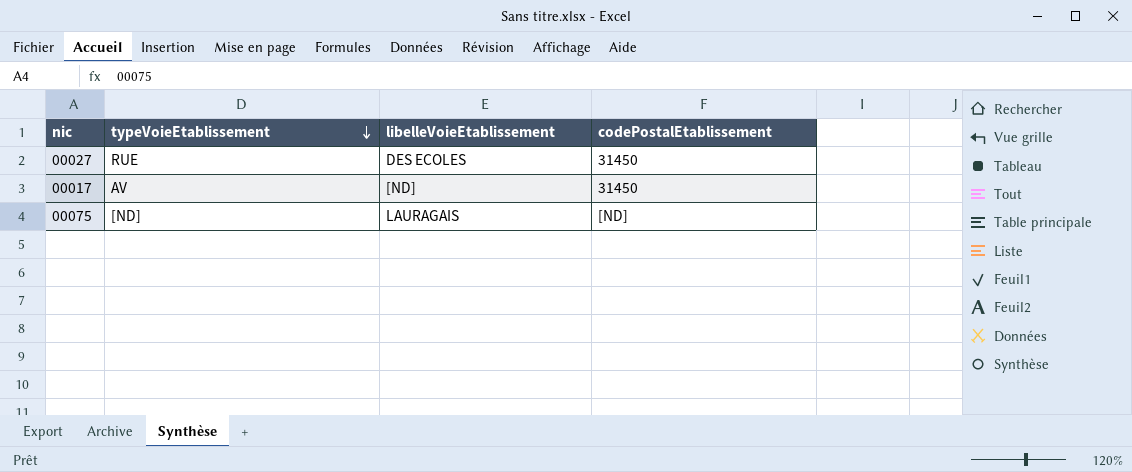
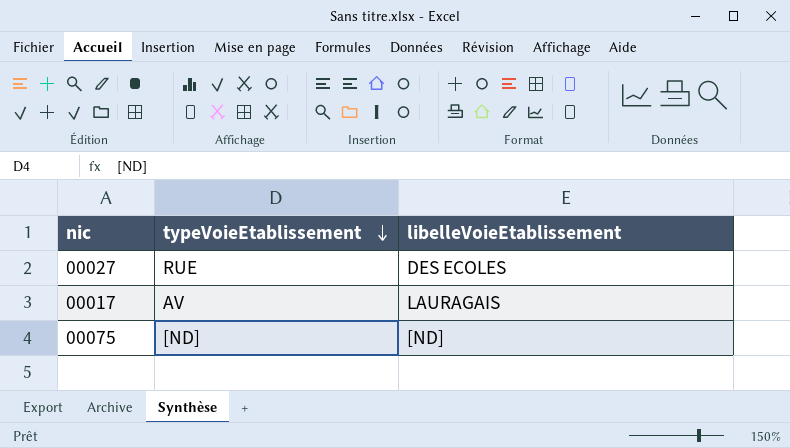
column codePostalEtablissement | position: 4 -> none
00017 | libelleVoieEtablissement: [ND] -> LAURAGAIS
00075 | libelleVoieEtablissement: LAURAGAIS -> [ND]

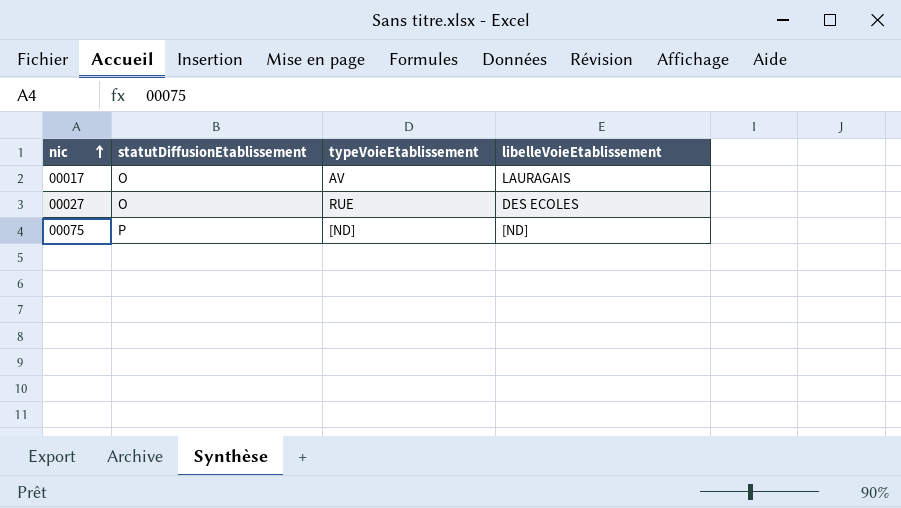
row order: typeVoieEtablissement descending -> nic ascending
column statutDiffusionEtablissement | position: none -> 2

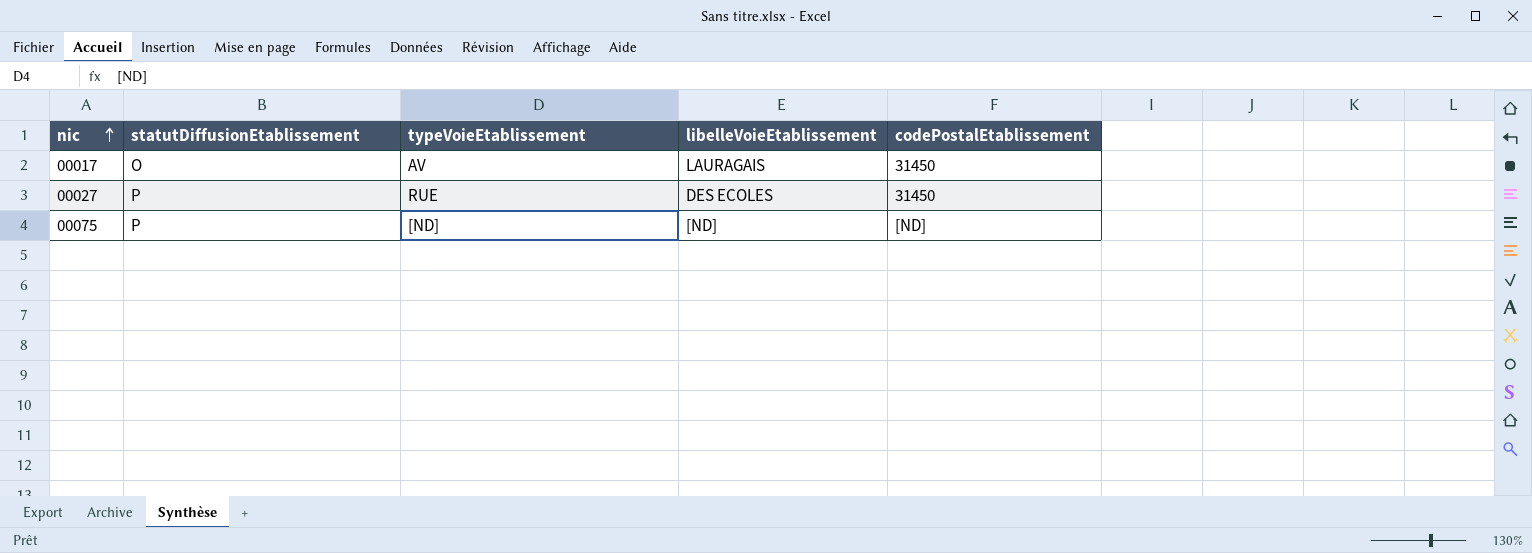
column codePostalEtablissement | position: none -> 5
00027 | statutDiffusionEtablissement: O -> P

